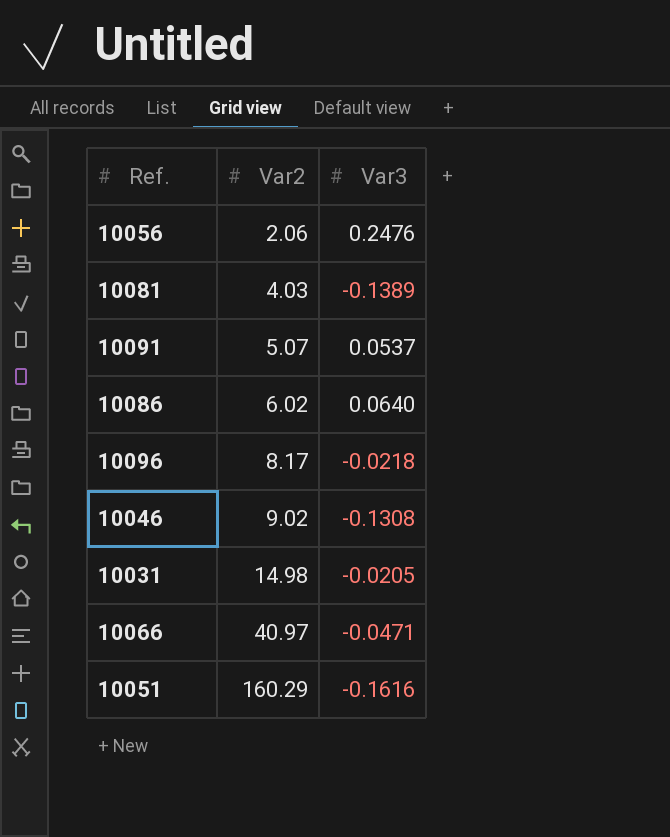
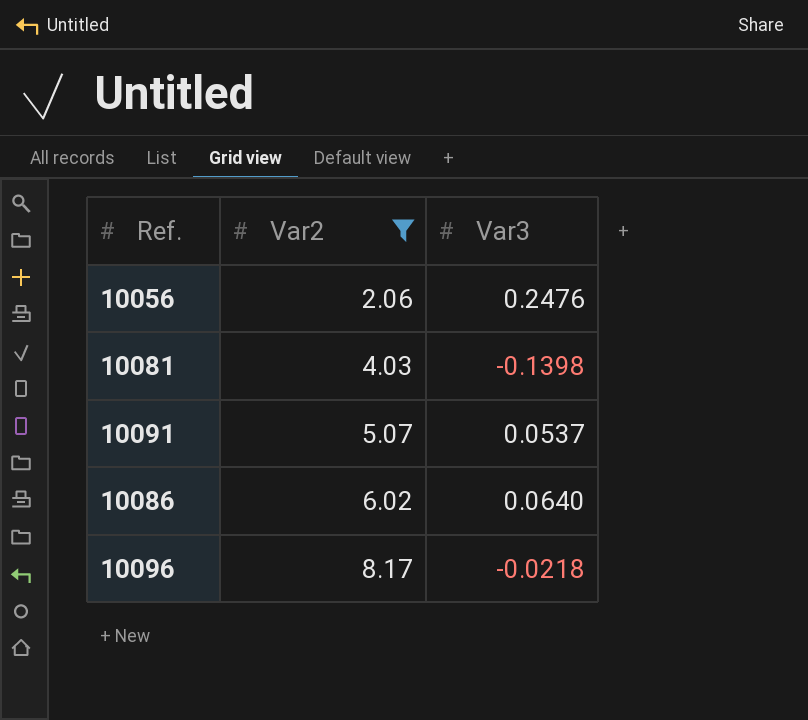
filter: none -> Var2 <= 8.17
10081 | Var3: -0.1389 -> -0.1398

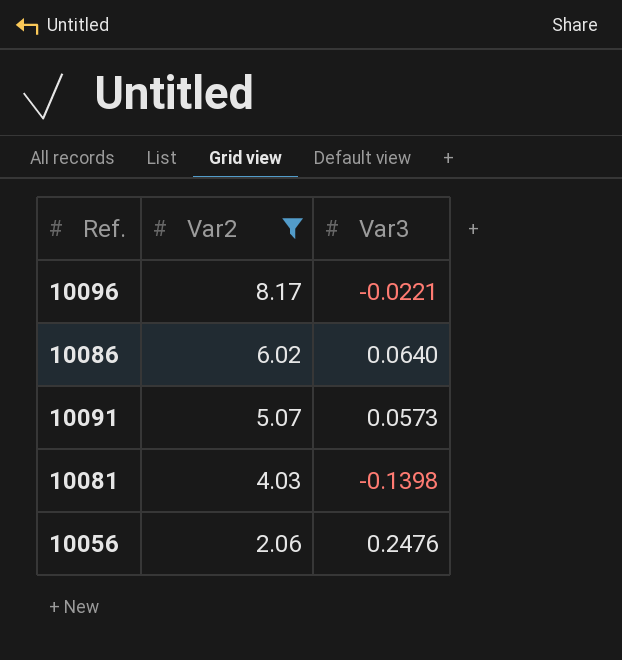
row order: Var2 ascending -> Var2 descending
10096 | Var3: -0.0218 -> -0.0221
10091 | Var3: 0.0537 -> 0.0573

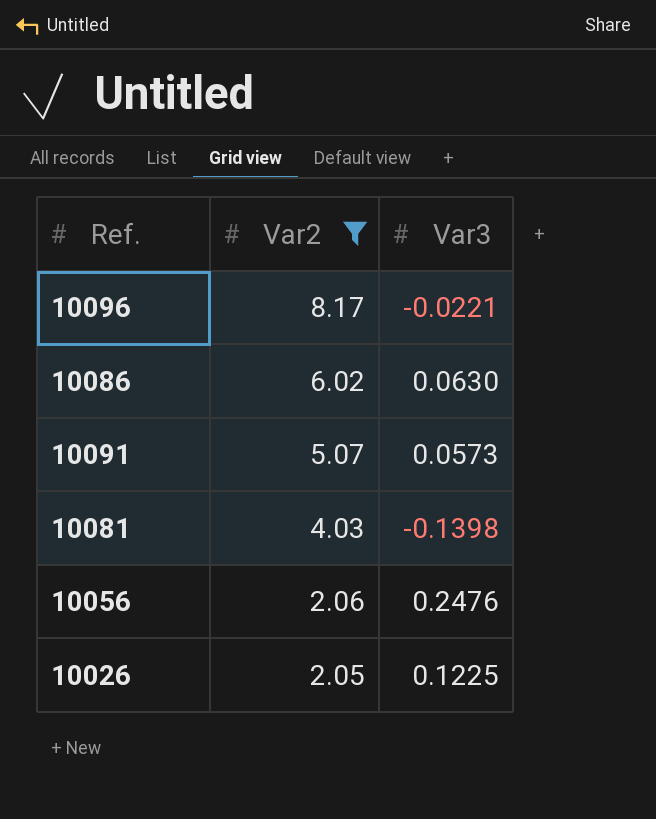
10086 | Var3: 0.0640 -> 0.0630
row 10026: none -> 2.05 | 0.1225

